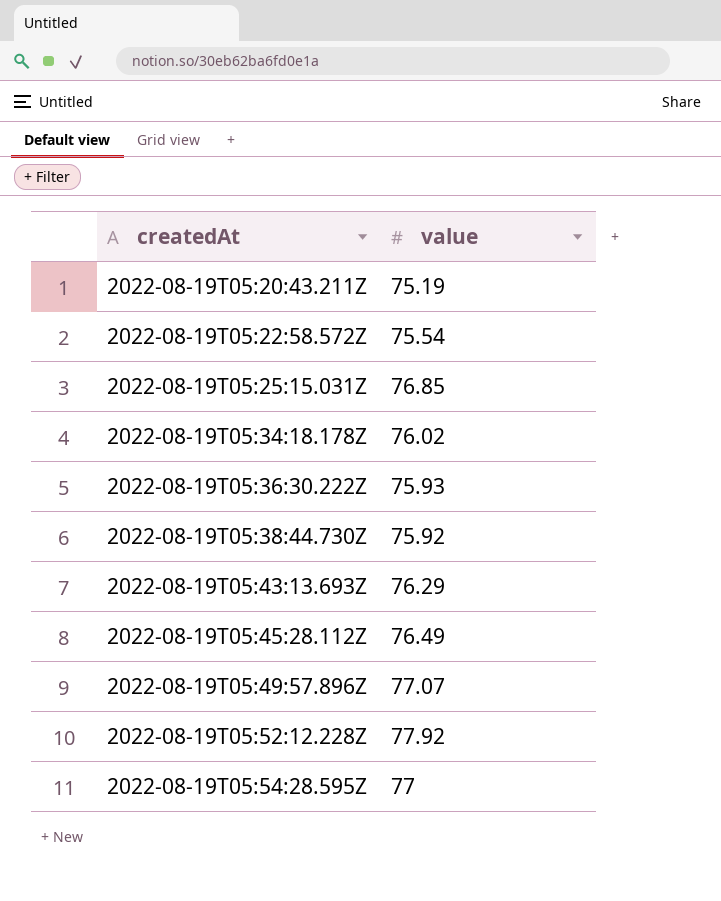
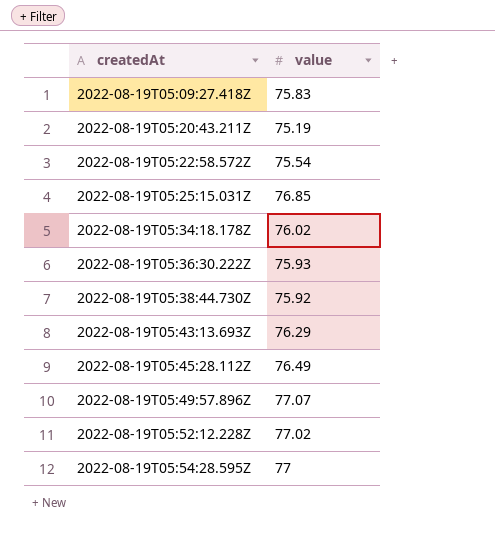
row 2022-08-19T05:09:27.418Z: none -> 75.83
2022-08-19T05:52:12.228Z | value: 77.92 -> 77.02

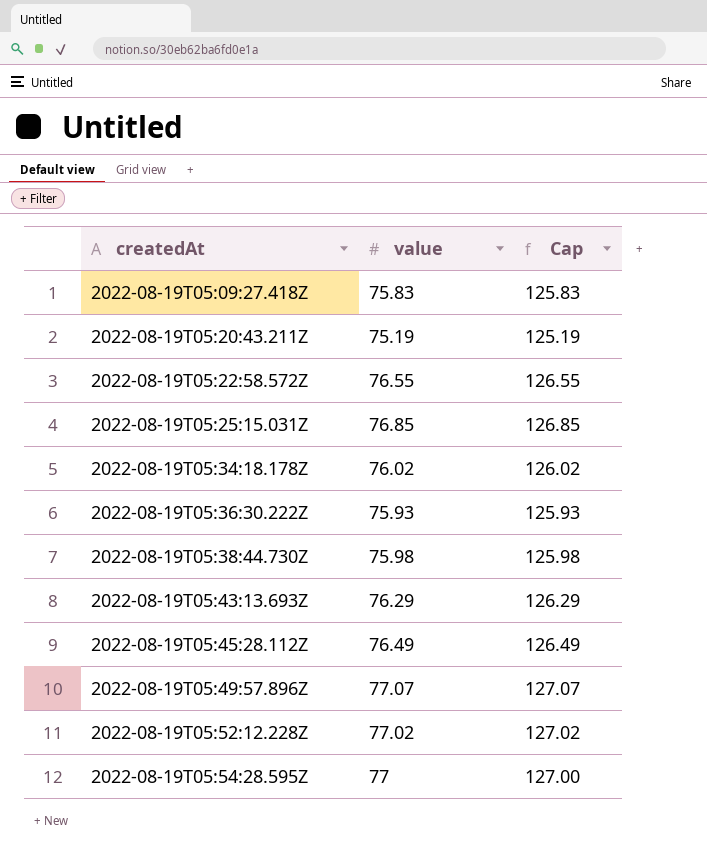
column Cap | formula: none -> [value] + 50
2022-08-19T05:22:58.572Z | value: 75.54 -> 76.55
2022-08-19T05:38:44.730Z | value: 75.92 -> 75.98

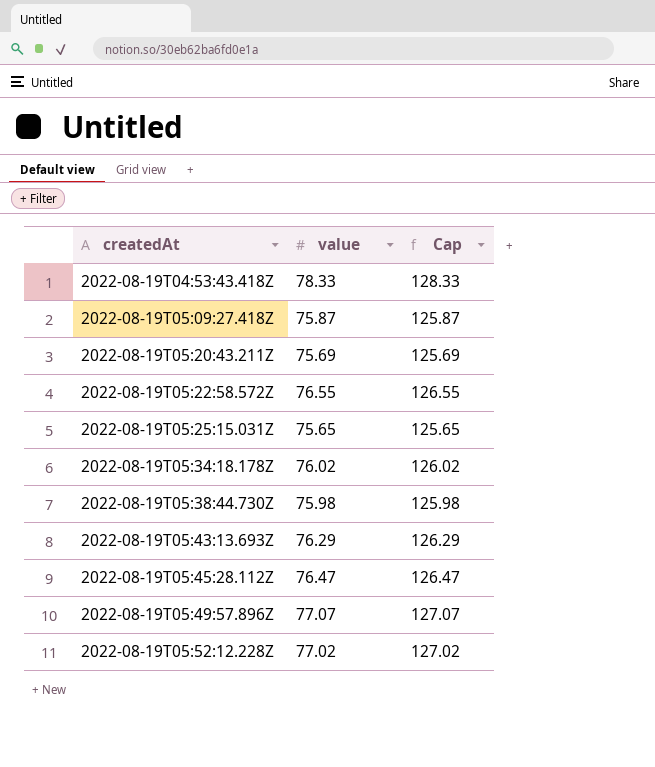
row 2022-08-19T05:36:30.222Z: 75.93 | 125.93 -> none
row 2022-08-19T05:54:28.595Z: 77 | 127.00 -> none
row 2022-08-19T04:53:43.418Z: none -> 78.33 | 128.33
2022-08-19T05:09:27.418Z | value: 75.83 -> 75.87
2022-08-19T05:09:27.418Z | Cap: 125.83 -> 125.87
2022-08-19T05:20:43.211Z | value: 75.19 -> 75.69
2022-08-19T05:20:43.211Z | Cap: 125.19 -> 125.69
2022-08-19T05:25:15.031Z | value: 76.85 -> 75.65
2022-08-19T05:25:15.031Z | Cap: 126.85 -> 125.65
2022-08-19T05:45:28.112Z | value: 76.49 -> 76.47
2022-08-19T05:45:28.112Z | Cap: 126.49 -> 126.47

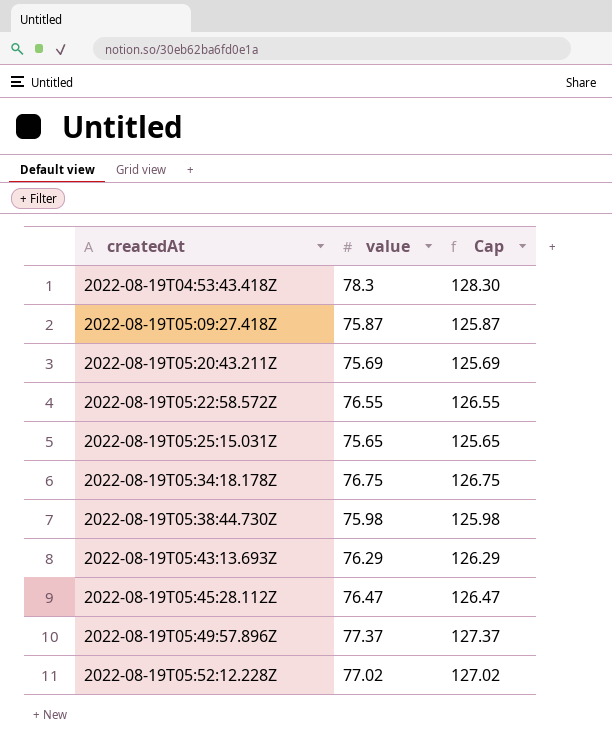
2022-08-19T04:53:43.418Z | value: 78.33 -> 78.3
2022-08-19T04:53:43.418Z | Cap: 128.33 -> 128.30
2022-08-19T05:34:18.178Z | value: 76.02 -> 76.75
2022-08-19T05:34:18.178Z | Cap: 126.02 -> 126.75
2022-08-19T05:49:57.896Z | value: 77.07 -> 77.37
2022-08-19T05:49:57.896Z | Cap: 127.07 -> 127.37

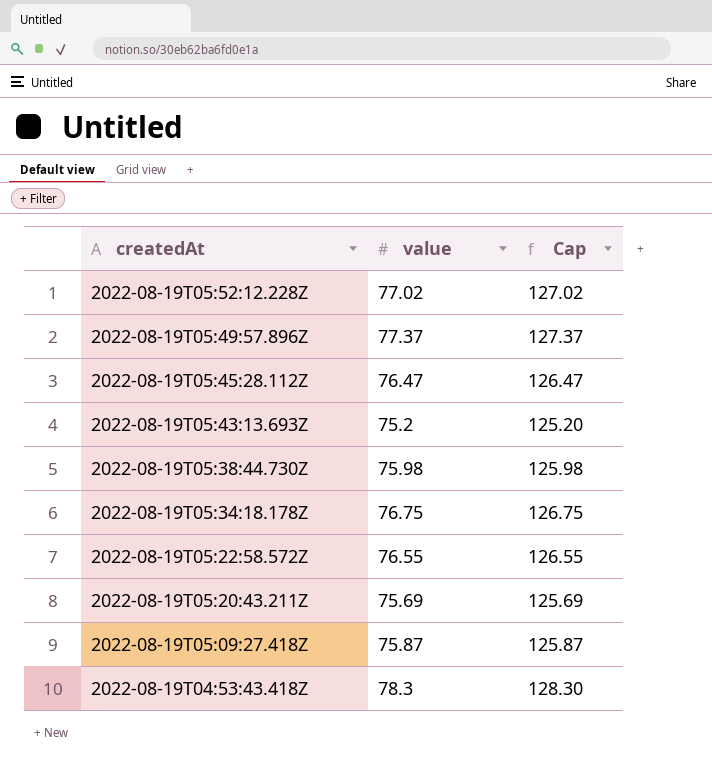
row order: createdAt ascending -> createdAt descending
row 2022-08-19T05:25:15.031Z: 75.65 | 125.65 -> none
2022-08-19T05:43:13.693Z | value: 76.29 -> 75.2
2022-08-19T05:43:13.693Z | Cap: 126.29 -> 125.20

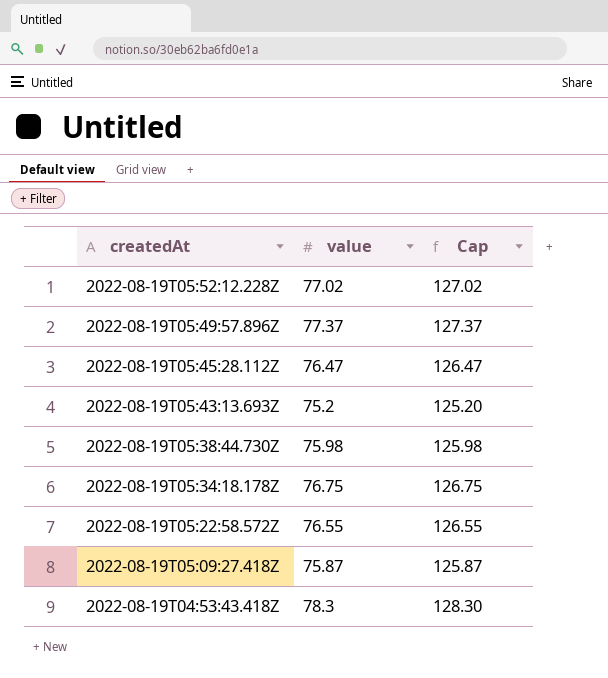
row 2022-08-19T05:20:43.211Z: 75.69 | 125.69 -> none

